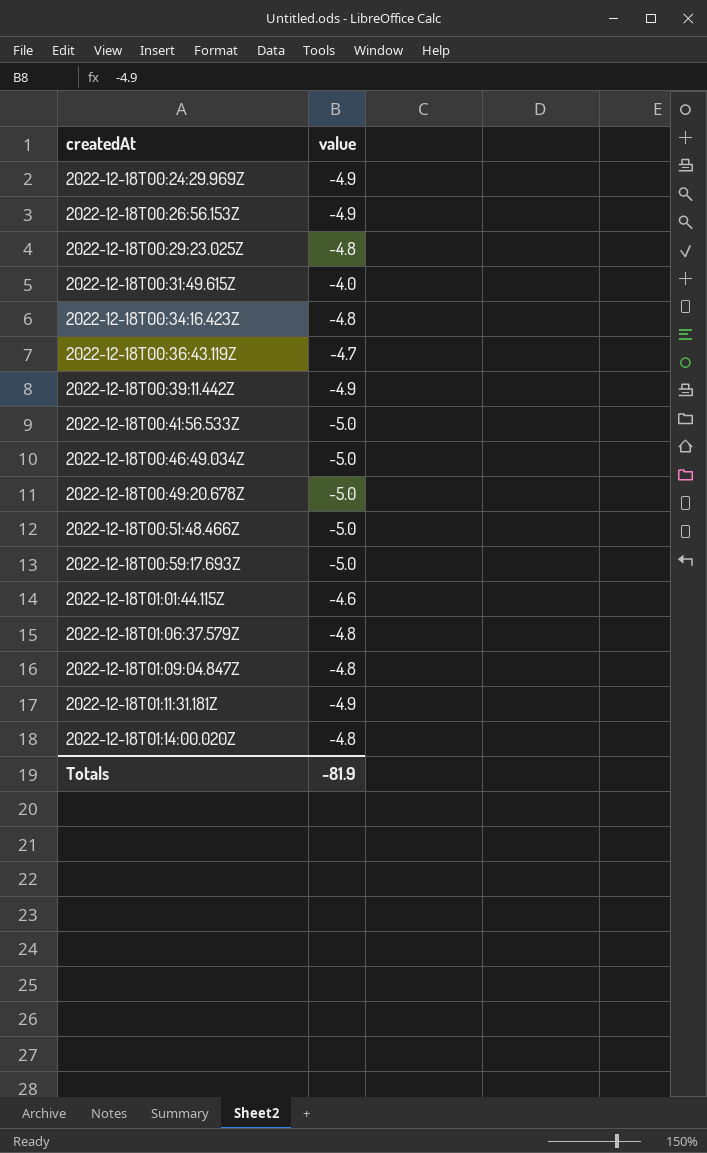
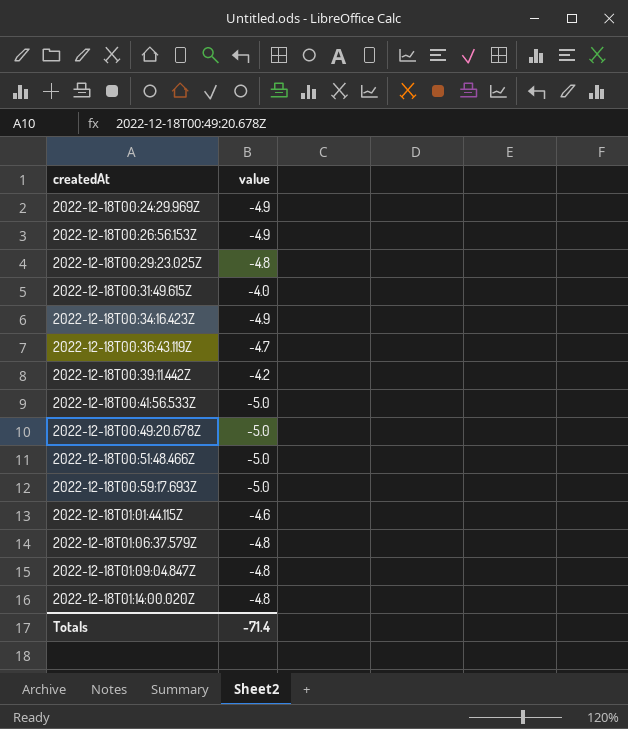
row 2022-12-18T00:46:49.034Z: -5.0 -> none
row 2022-12-18T01:11:31.181Z: -4.9 -> none
2022-12-18T00:34:16.423Z | value: -4.8 -> -4.9
2022-12-18T00:39:11.442Z | value: -4.9 -> -4.2
Totals | value: -81.9 -> -71.4

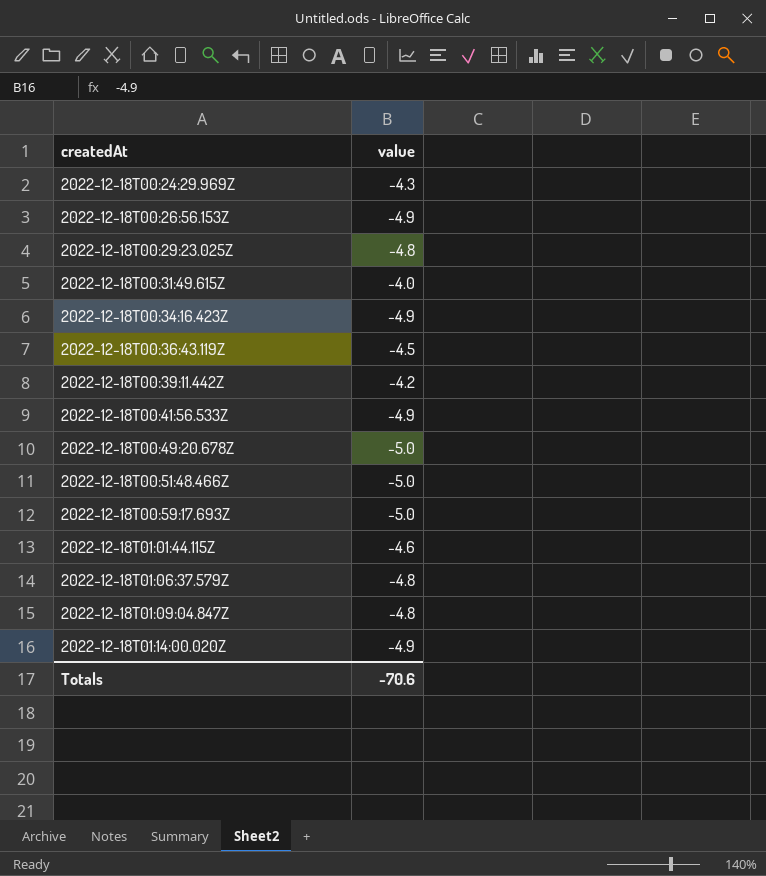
2022-12-18T00:24:29.969Z | value: -4.9 -> -4.3
2022-12-18T00:36:43.119Z | value: -4.7 -> -4.5
2022-12-18T00:41:56.533Z | value: -5.0 -> -4.9
2022-12-18T01:14:00.020Z | value: -4.8 -> -4.9
Totals | value: -71.4 -> -70.6

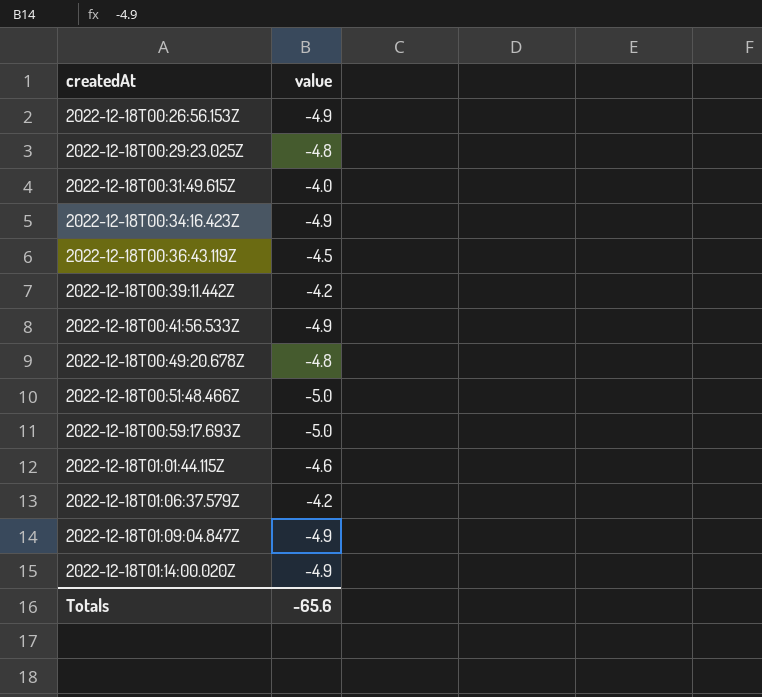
row 2022-12-18T00:24:29.969Z: -4.3 -> none
2022-12-18T00:49:20.678Z | value: -5.0 -> -4.8
2022-12-18T01:06:37.579Z | value: -4.8 -> -4.2
2022-12-18T01:09:04.847Z | value: -4.8 -> -4.9
Totals | value: -70.6 -> -65.6

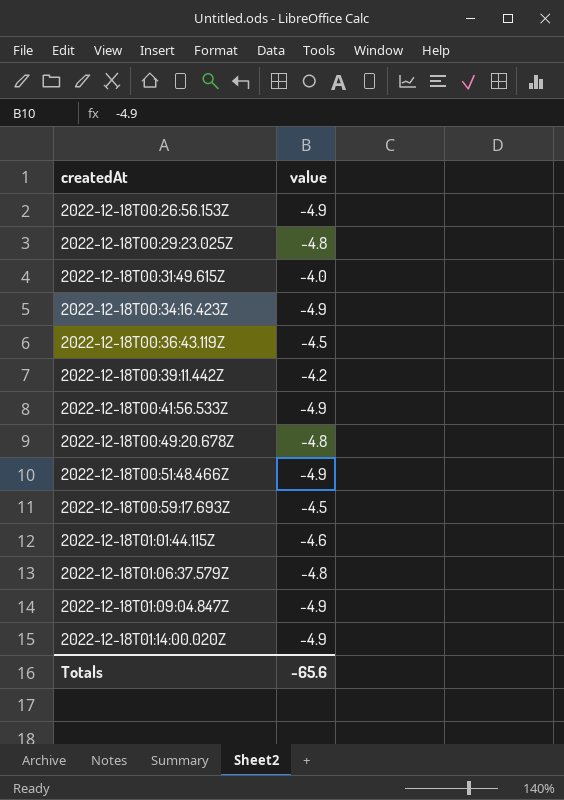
2022-12-18T00:51:48.466Z | value: -5.0 -> -4.9
2022-12-18T00:59:17.693Z | value: -5.0 -> -4.5
2022-12-18T01:06:37.579Z | value: -4.2 -> -4.8

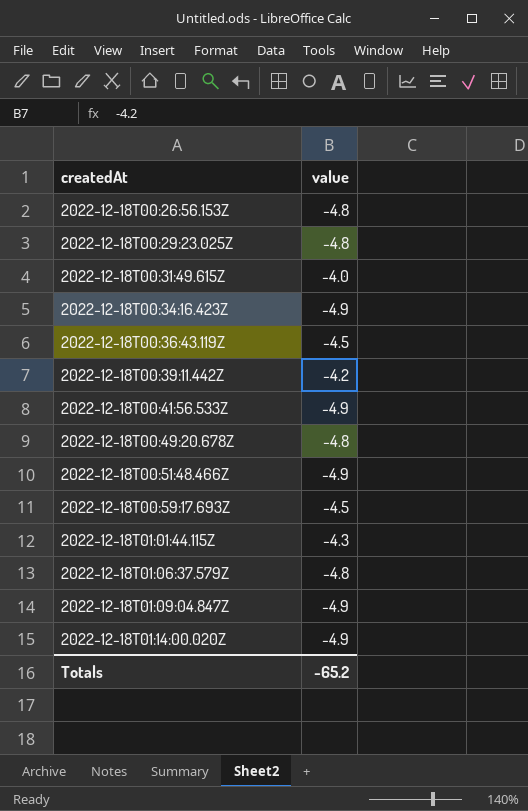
2022-12-18T00:26:56.153Z | value: -4.9 -> -4.8
2022-12-18T01:01:44.115Z | value: -4.6 -> -4.3
Totals | value: -65.6 -> -65.2

